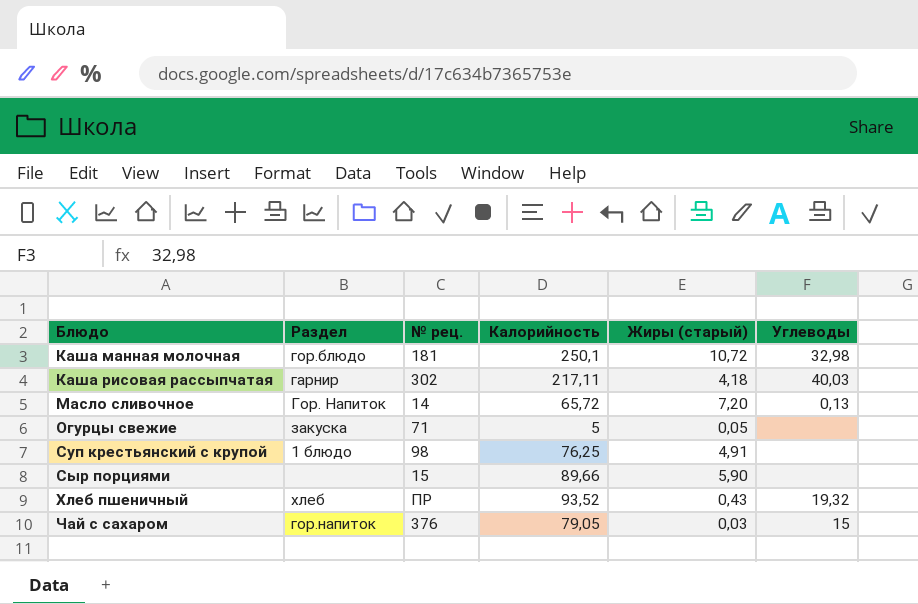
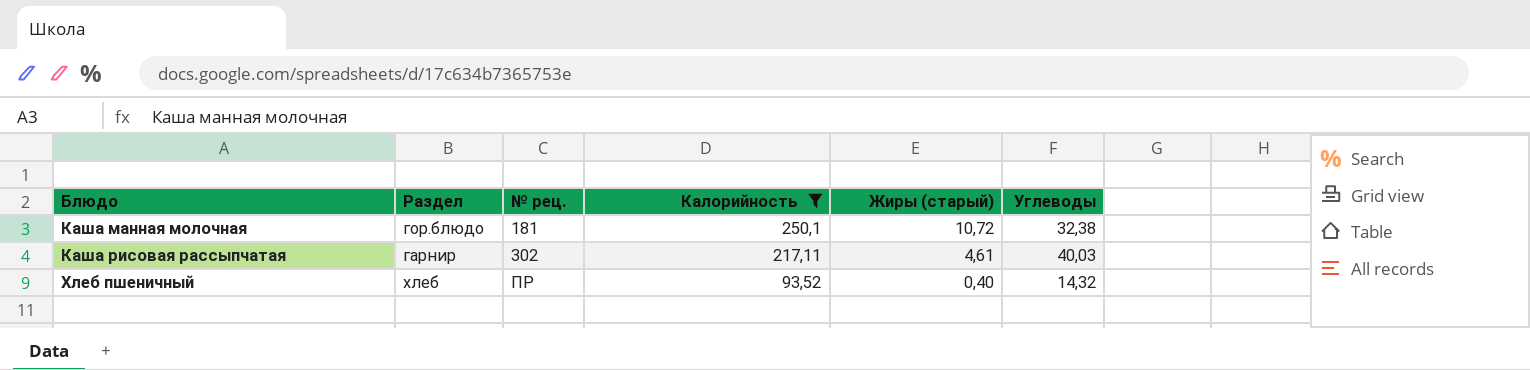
filter: none -> Калорийность >= 93,52
Каша манная молочная | Углеводы: 32,98 -> 32,38
Каша рисовая рассыпчатая | Жиры (старый): 4,18 -> 4,61
Хлеб пшеничный | Жиры (старый): 0,43 -> 0,40
Хлеб пшеничный | Углеводы: 19,32 -> 14,32

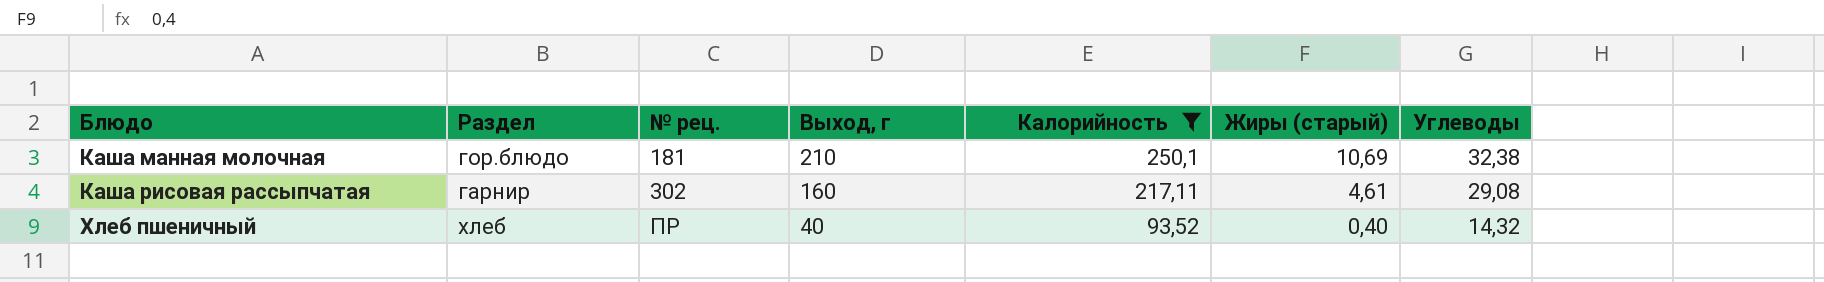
column Выход, г | position: none -> 4
Каша манная молочная | Жиры (старый): 10,72 -> 10,69
Каша рисовая рассыпчатая | Углеводы: 40,03 -> 29,08

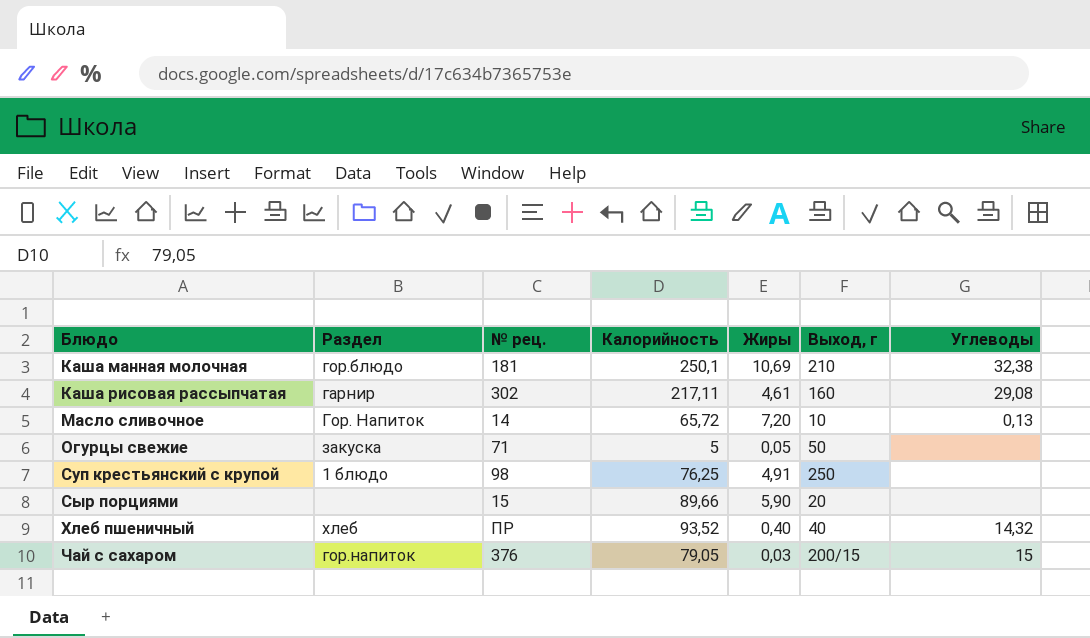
filter: Калорийность >= 93,52 -> none
column name: Жиры (старый) -> Жиры
column Выход, г | position: 4 -> 6

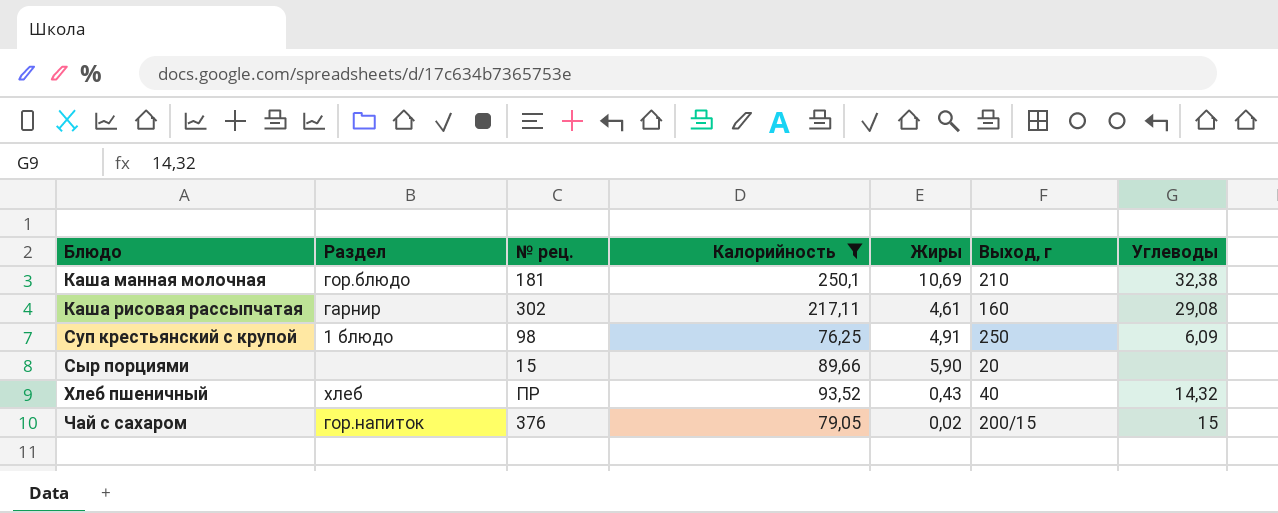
filter: none -> Калорийность >= 76,25
Суп крестьянский с крупой | Углеводы: none -> 6,09
Хлеб пшеничный | Жиры: 0,40 -> 0,43
Чай с сахаром | Жиры: 0,03 -> 0,02

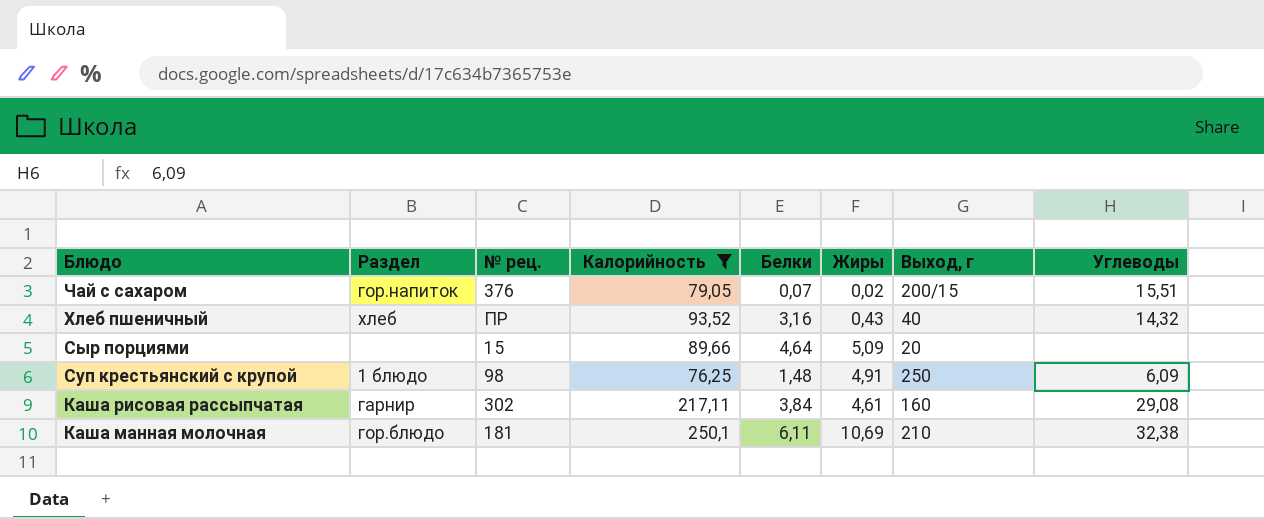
row order: Блюдо ascending -> Блюдо descending
column Белки | position: none -> 5
Чай с сахаром | Углеводы: 15 -> 15,51
Сыр порциями | Жиры: 5,90 -> 5,09

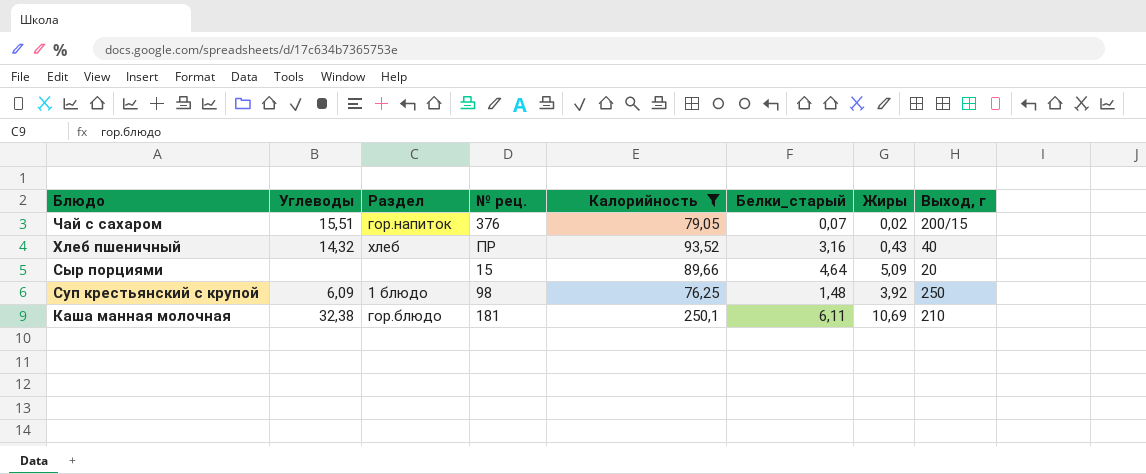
column Углеводы | position: 8 -> 2
column name: Белки -> Белки_старый
row Каша рисовая рассыпчатая: гарнир | 302 | 217,11 | 3,84 | 4,61 | 160 | 29,08 -> none
Суп крестьянский с крупой | Жиры: 4,91 -> 3,92

